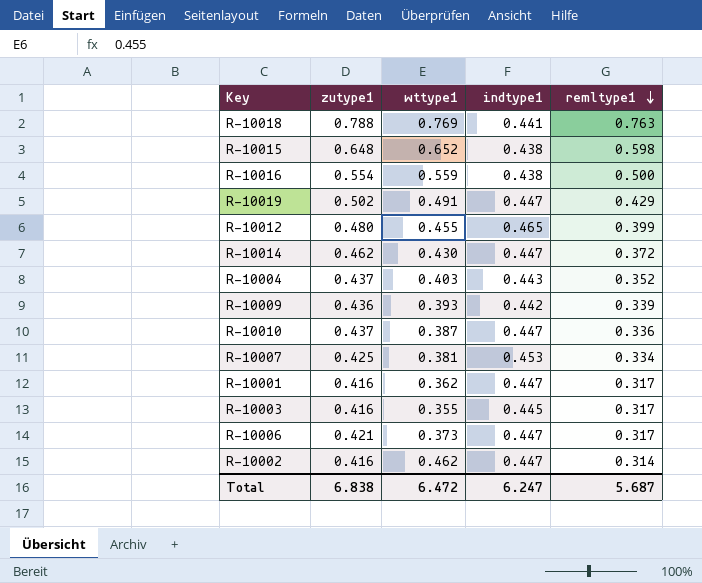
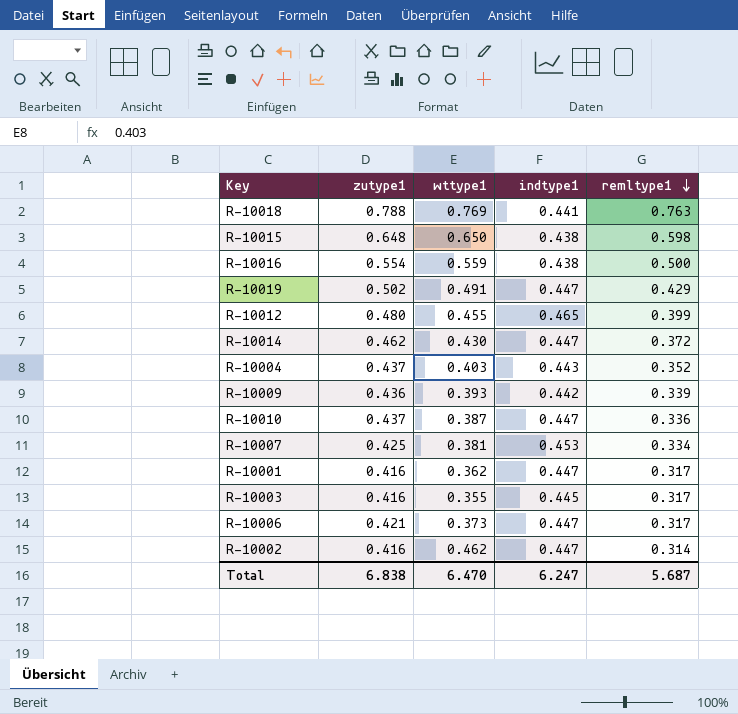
R-10015 | wttype1: 0.652 -> 0.650
Total | wttype1: 6.472 -> 6.470

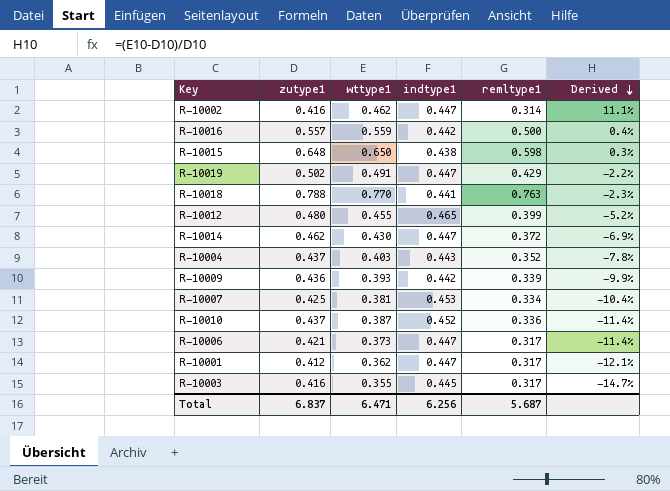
row order: remltype1 descending -> Derived descending
column Derived | formula: none -> ([wttype1] - [zutype1]) / [zutype1]
R-10016 | zutype1: 0.554 -> 0.557
R-10016 | indtype1: 0.438 -> 0.442
R-10018 | wttype1: 0.769 -> 0.770
R-10010 | indtype1: 0.447 -> 0.452
R-10001 | zutype1: 0.416 -> 0.412
Total | zutype1: 6.838 -> 6.837
Total | wttype1: 6.470 -> 6.471
Total | indtype1: 6.247 -> 6.256

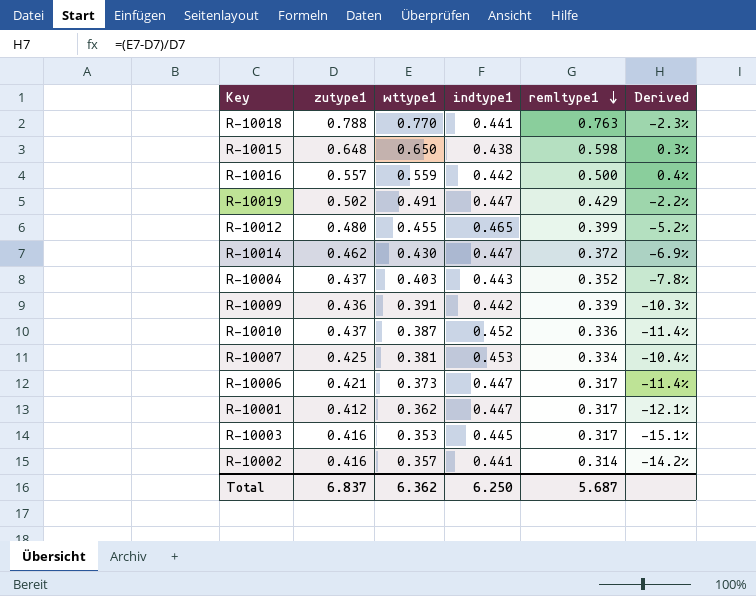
row order: Derived descending -> remltype1 descending
R-10009 | wttype1: 0.393 -> 0.391
R-10009 | Derived: -9.9% -> -10.3%
R-10003 | wttype1: 0.355 -> 0.353
R-10003 | Derived: -14.7% -> -15.1%
R-10002 | wttype1: 0.462 -> 0.357
R-10002 | indtype1: 0.447 -> 0.441
R-10002 | Derived: 11.1% -> -14.2%
Total | wttype1: 6.471 -> 6.362
Total | indtype1: 6.256 -> 6.250

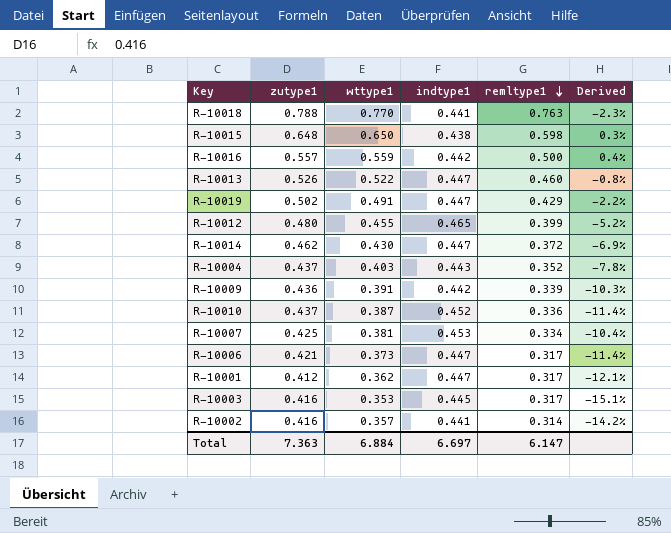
row R-10013: none -> 0.526 | 0.522 | 0.447 | 0.460 | -0.8%
Total | zutype1: 6.837 -> 7.363
Total | wttype1: 6.362 -> 6.884
Total | indtype1: 6.250 -> 6.697
Total | remltype1: 5.687 -> 6.147

